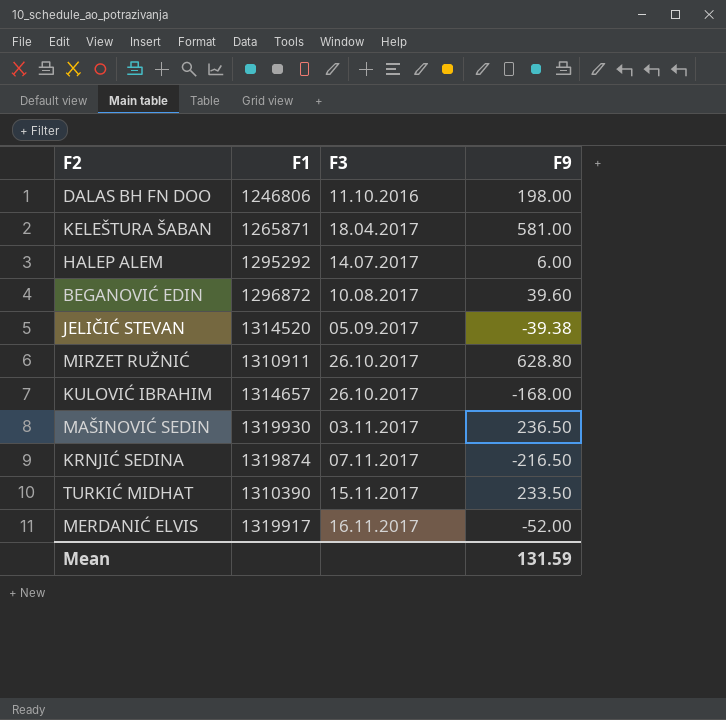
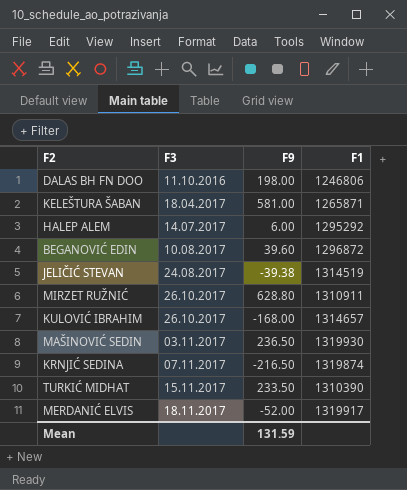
column F1 | position: 2 -> 4
JELIČIĆ STEVAN | F3: 05.09.2017 -> 24.08.2017
JELIČIĆ STEVAN | F1: 1314520 -> 1314519
MERDANIĆ ELVIS | F3: 16.11.2017 -> 18.11.2017

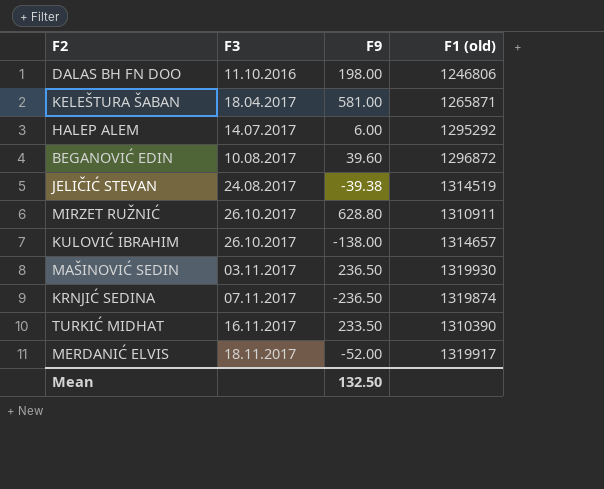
column name: F1 -> F1 (old)
KULOVIĆ IBRAHIM | F9: -168.00 -> -138.00
KRNJIĆ SEDINA | F9: -216.50 -> -236.50
TURKIĆ MIDHAT | F3: 15.11.2017 -> 16.11.2017
Mean | F9: 131.59 -> 132.50

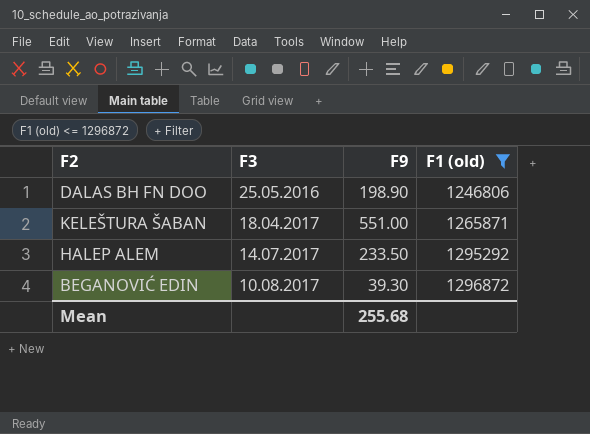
filter: none -> F1 (old) <= 1296872
DALAS BH FN DOO | F3: 11.10.2016 -> 25.05.2016
DALAS BH FN DOO | F9: 198.00 -> 198.90
KELEŠTURA ŠABAN | F9: 581.00 -> 551.00
HALEP ALEM | F9: 6.00 -> 233.50
BEGANOVIĆ EDIN | F9: 39.60 -> 39.30
Mean | F9: 132.50 -> 255.68

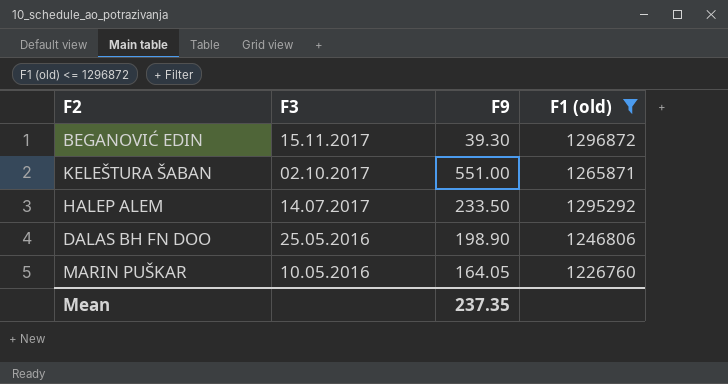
row order: F3 ascending -> F3 descending
BEGANOVIĆ EDIN | F3: 10.08.2017 -> 15.11.2017
KELEŠTURA ŠABAN | F3: 18.04.2017 -> 02.10.2017
row MARIN PUŠKAR: none -> 10.05.2016 | 164.05 | 1226760
Mean | F9: 255.68 -> 237.35

